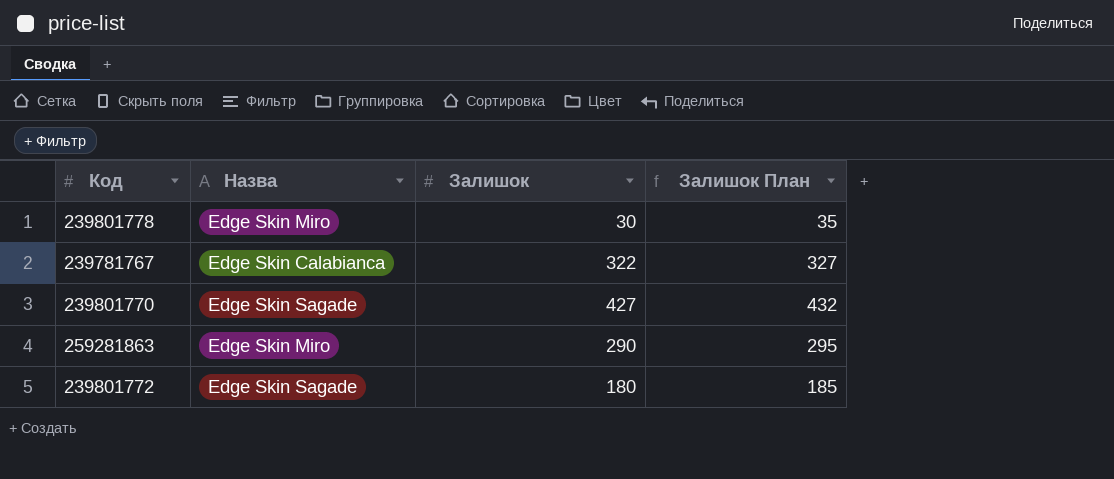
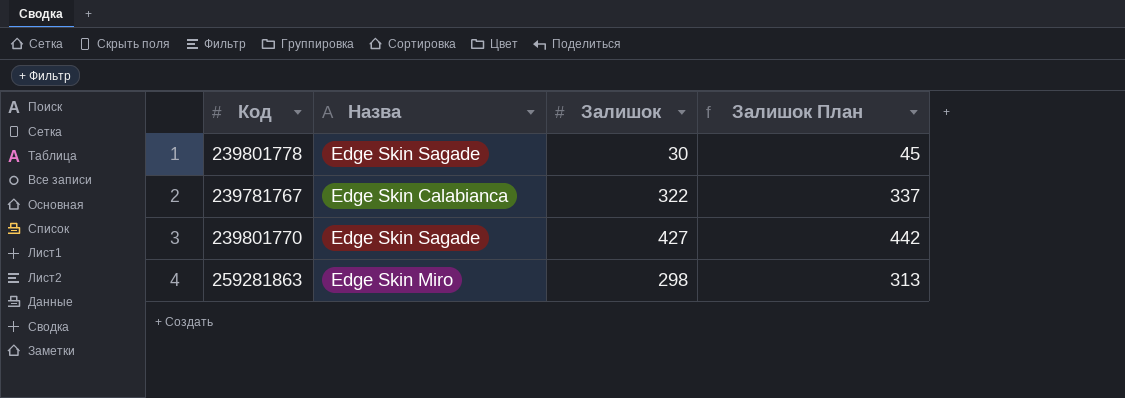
column Залишок План | formula: [Залишок] + 5 -> [Залишок] + 15
row 239801772: Edge Skin Sagade | 180 | 185 -> none
239801778 | Назва: Edge Skin Miro -> Edge Skin Sagade
259281863 | Залишок: 290 -> 298

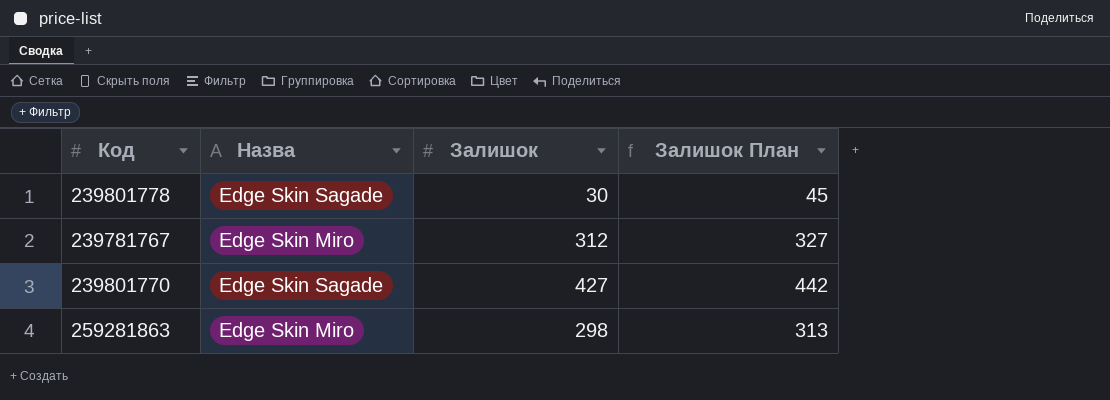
239781767 | Назва: Edge Skin Calabianca -> Edge Skin Miro
239781767 | Залишок: 322 -> 312
239781767 | Залишок План: 337 -> 327

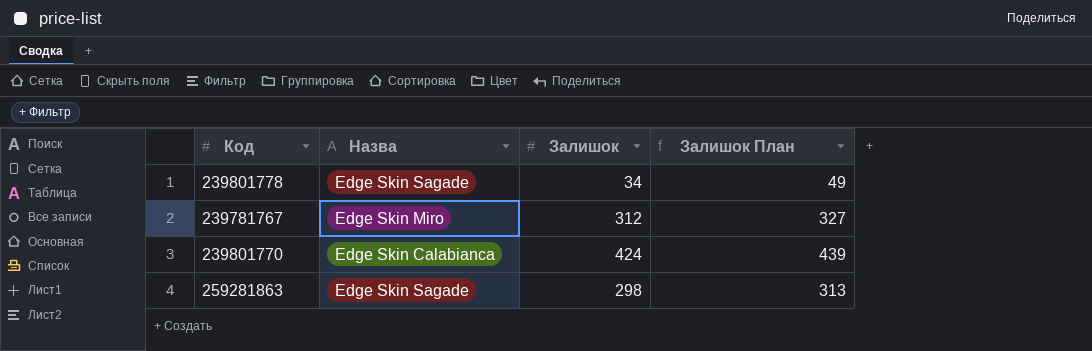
239801778 | Залишок: 30 -> 34
239801778 | Залишок План: 45 -> 49
239801770 | Назва: Edge Skin Sagade -> Edge Skin Calabianca
239801770 | Залишок: 427 -> 424
239801770 | Залишок План: 442 -> 439
259281863 | Назва: Edge Skin Miro -> Edge Skin Sagade

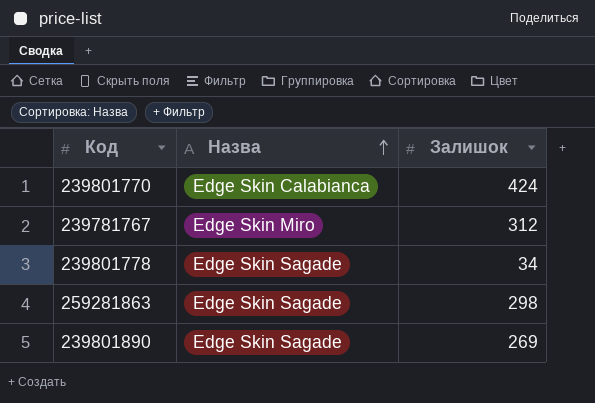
row order: none -> Назва ascending
column Залишок План | formula: [Залишок] + 15 -> none
row 239801890: none -> Edge Skin Sagade | 269

